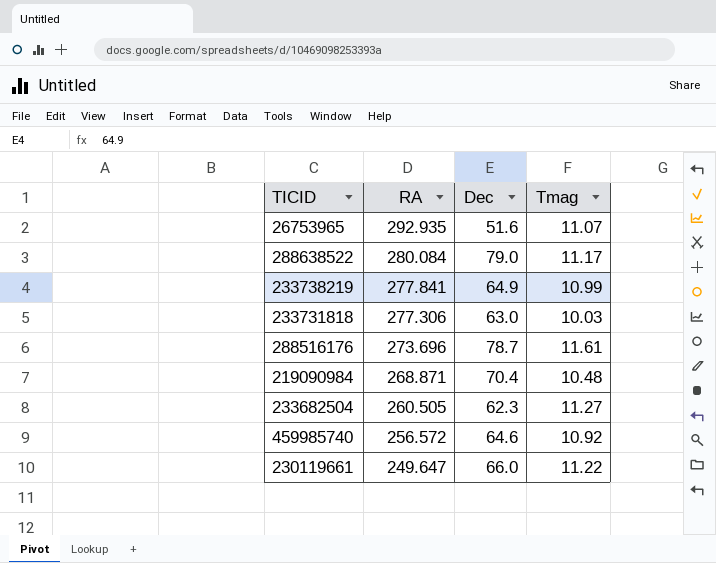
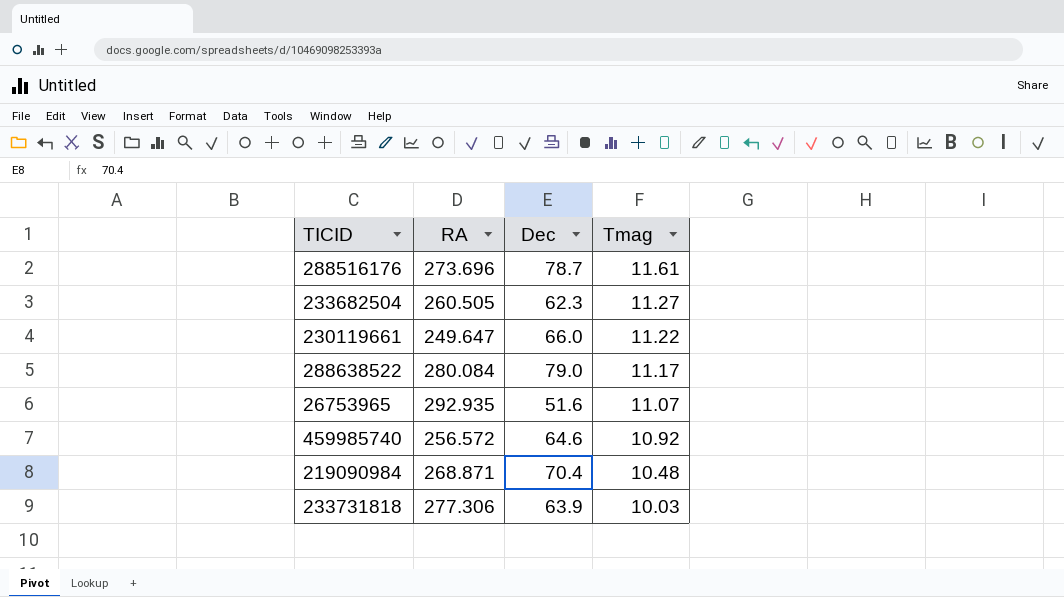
row order: RA descending -> Tmag descending
row 233738219: 277.841 | 64.9 | 10.99 -> none
233731818 | Dec: 63.0 -> 63.9

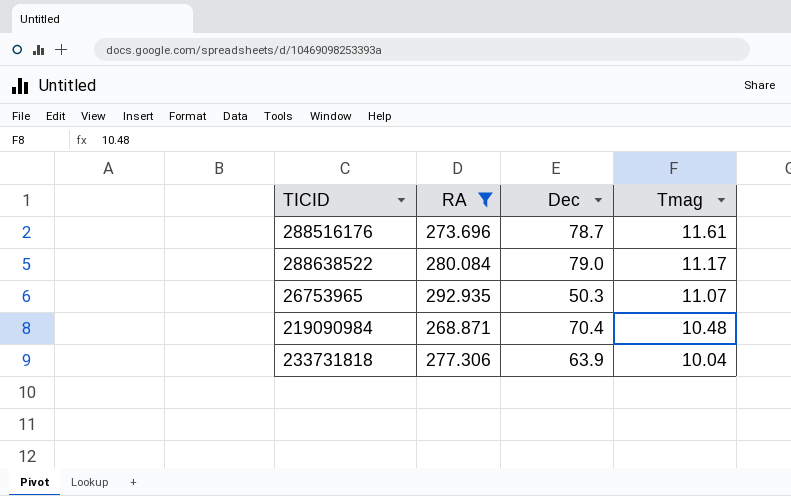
filter: none -> RA >= 268.871
26753965 | Dec: 51.6 -> 50.3
233731818 | Tmag: 10.03 -> 10.04

